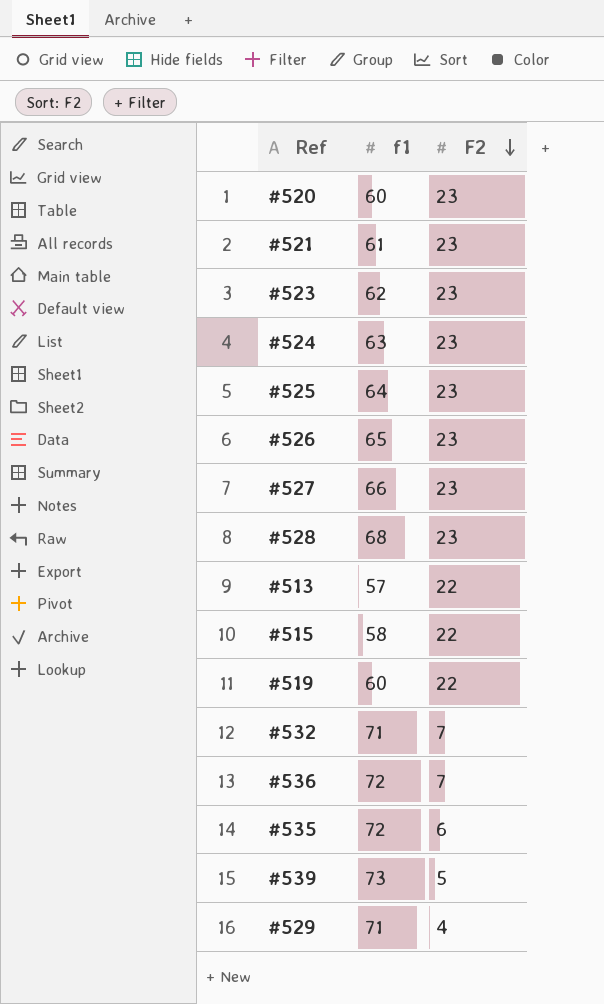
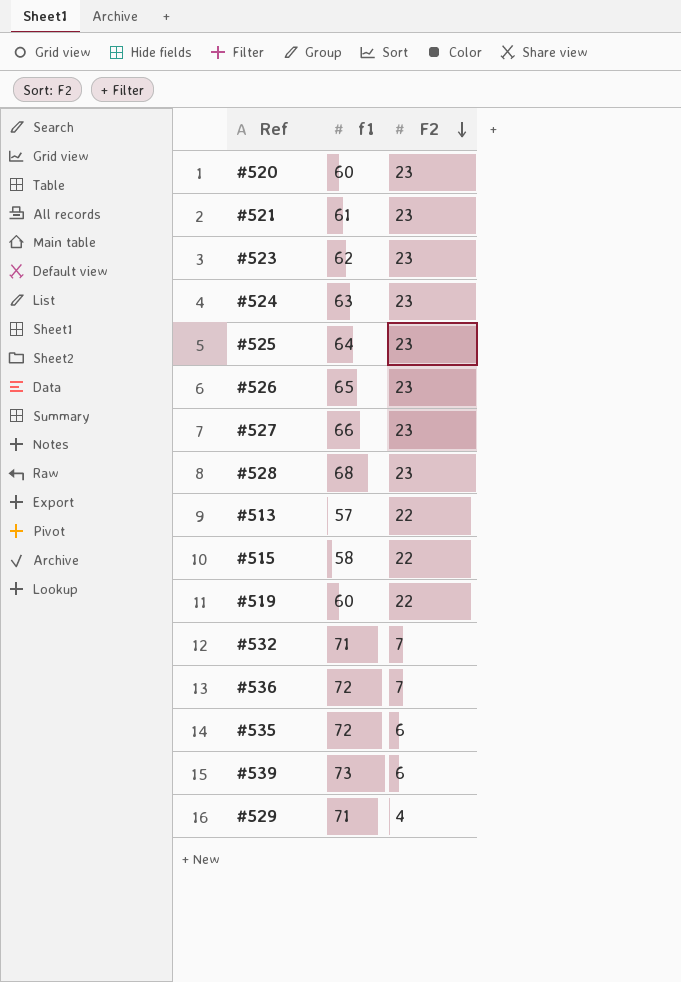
#539 | F2: 5 -> 6

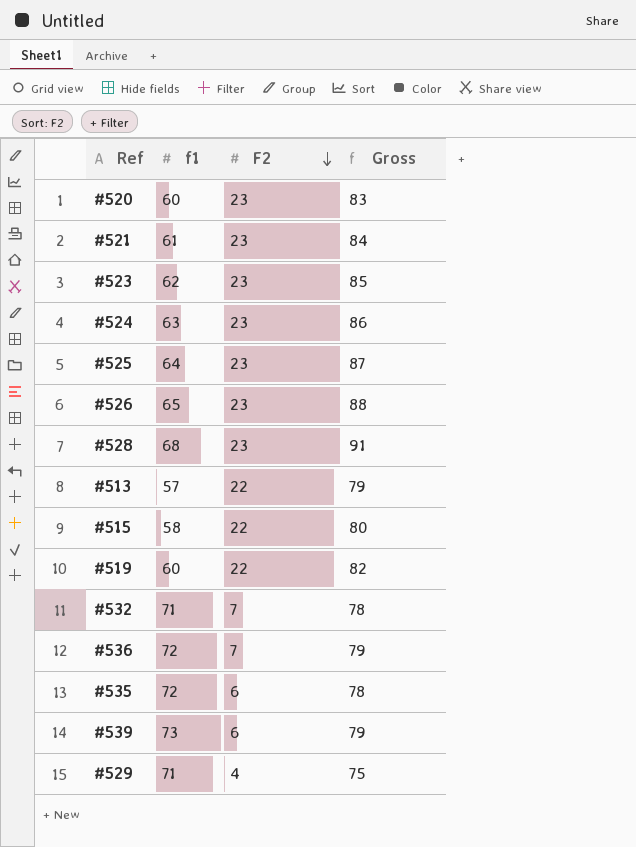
column Gross | formula: none -> [f1] + [F2]
row #527: 66 | 23 -> none

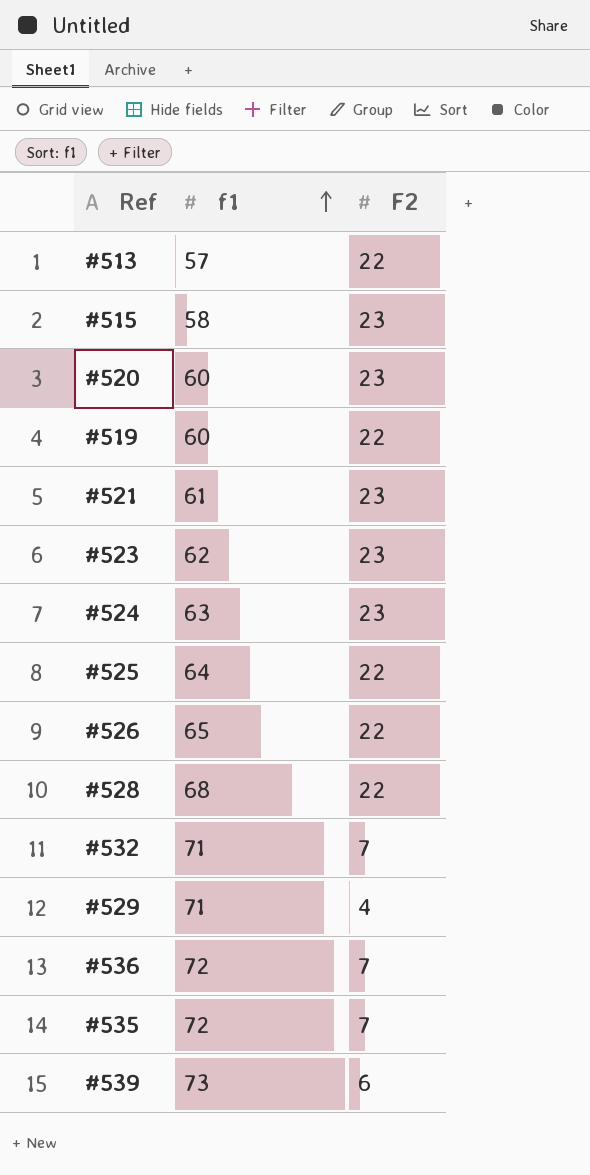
row order: F2 descending -> f1 ascending
column Gross | formula: [f1] + [F2] -> none
#515 | F2: 22 -> 23
#525 | F2: 23 -> 22
#526 | F2: 23 -> 22
#528 | F2: 23 -> 22
#535 | F2: 6 -> 7

